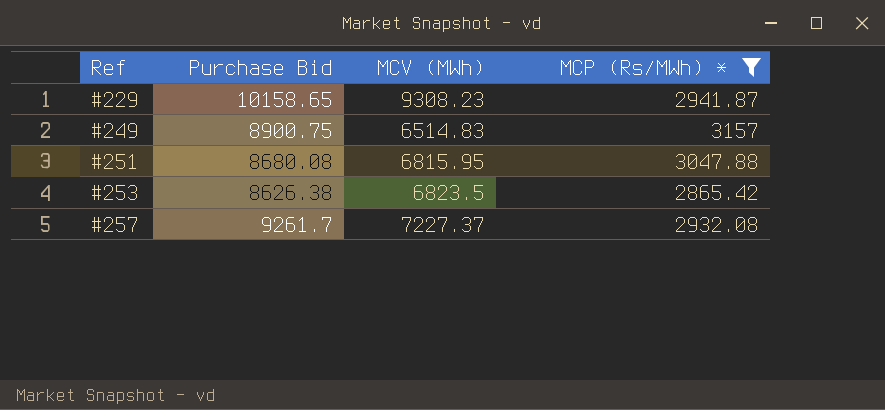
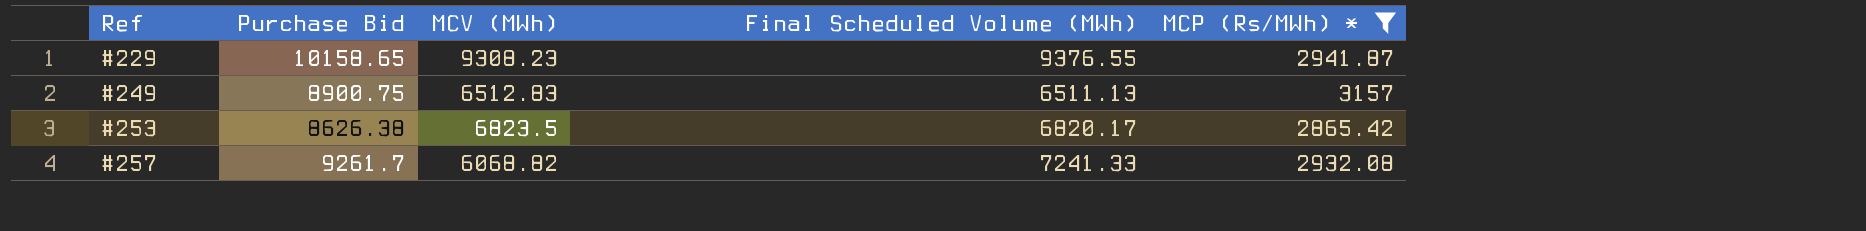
column Final Scheduled Volume (MWh) | position: none -> 4
row #251: 8680.08 | 6815.95 | 3047.88 -> none
#249 | MCV (MWh): 6514.83 -> 6512.83
#257 | MCV (MWh): 7227.37 -> 6068.82

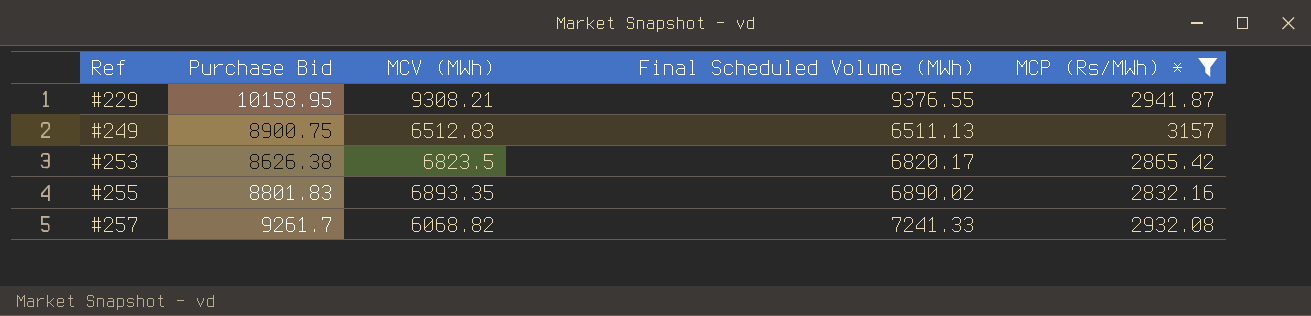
#229 | Purchase Bid: 10158.65 -> 10158.95
#229 | MCV (MWh): 9308.23 -> 9308.21
row #255: none -> 8801.83 | 6893.35 | 6890.02 | 2832.16

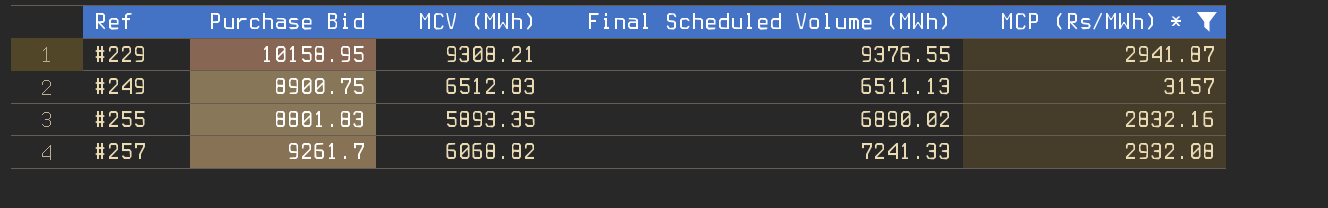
row #253: 8626.38 | 6823.5 | 6820.17 | 2865.42 -> none
#255 | MCV (MWh): 6893.35 -> 5893.35

